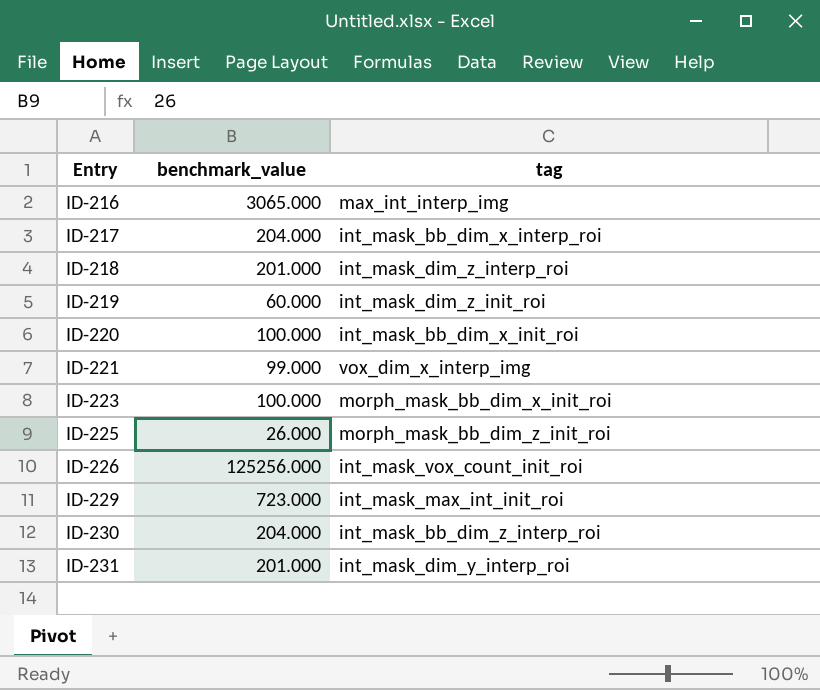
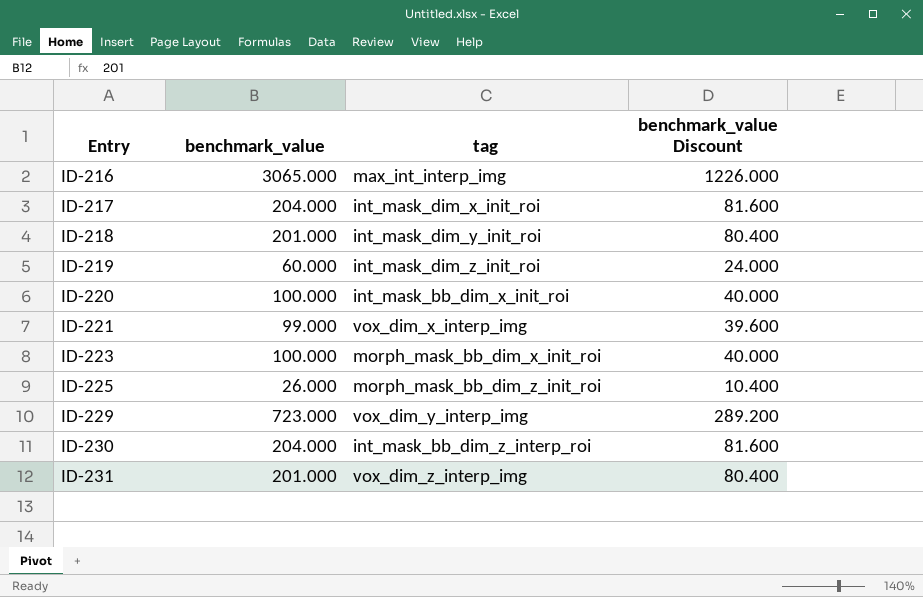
column benchmark_value Discount | formula: none -> [benchmark_value] * 0.4
row ID-226: 125256.000 | int_mask_vox_count_init_roi -> none
ID-217 | tag: int_mask_bb_dim_x_interp_roi -> int_mask_dim_x_init_roi
ID-218 | tag: int_mask_dim_z_interp_roi -> int_mask_dim_y_init_roi
ID-229 | tag: int_mask_max_int_init_roi -> vox_dim_y_interp_img
ID-231 | tag: int_mask_dim_y_interp_roi -> vox_dim_z_interp_img

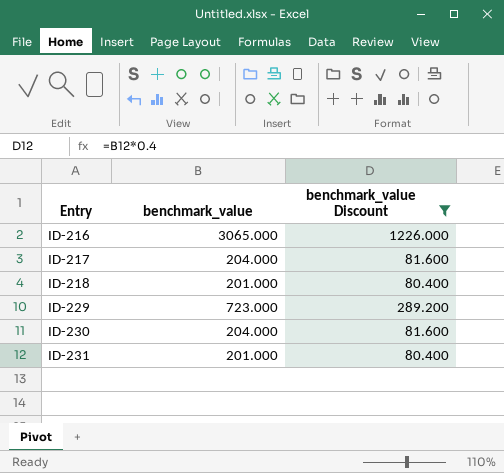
filter: none -> benchmark_value Discount >= 80.400
column tag | position: 3 -> none

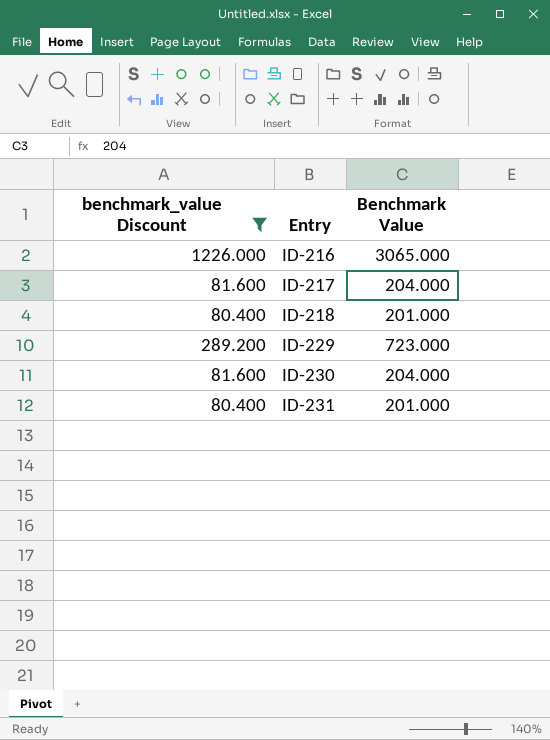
column benchmark_value Discount | position: 3 -> 1
column name: benchmark_value -> Benchmark Value

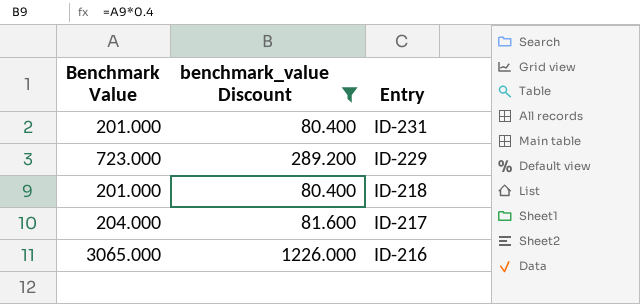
row order: Entry ascending -> Entry descending
column Benchmark Value | position: 3 -> 1
row ID-230: 81.600 | 204.000 -> none

